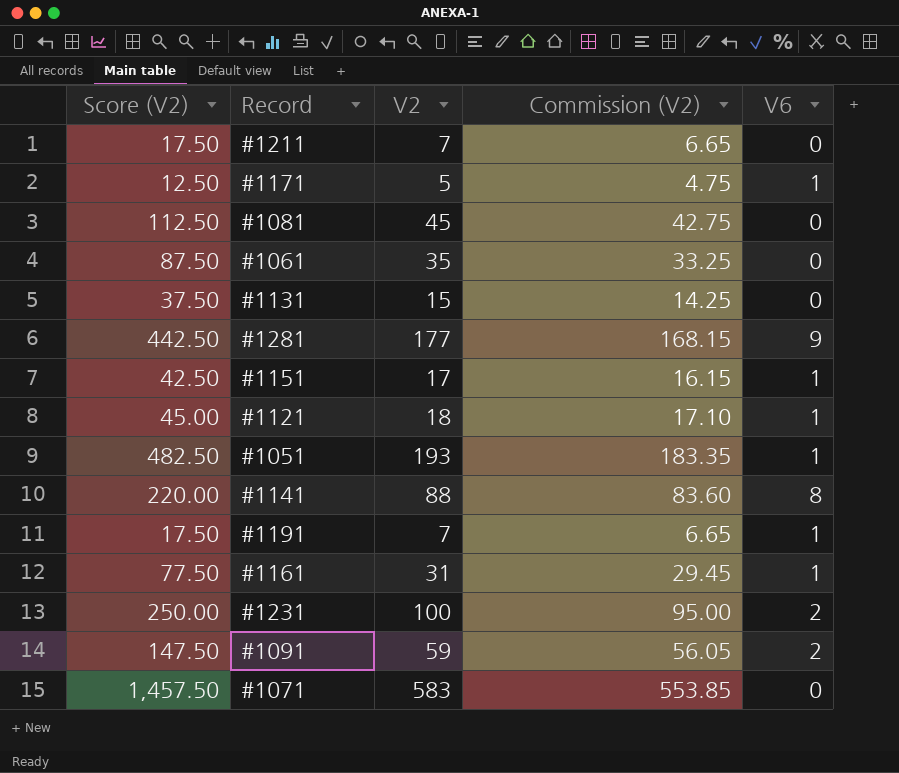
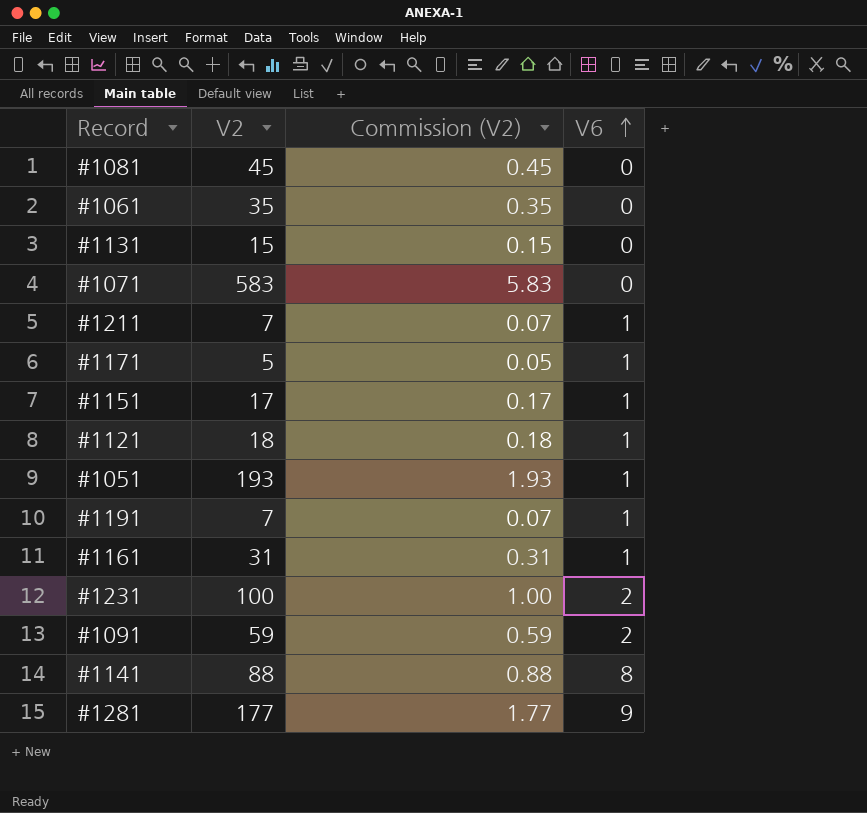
row order: none -> V6 ascending
column Score (V2) | formula: [V2] * 2.5 -> none
column Commission (V2) | formula: [V2] * 0.95 -> [V2] * 0.01
#1211 | V6: 0 -> 1

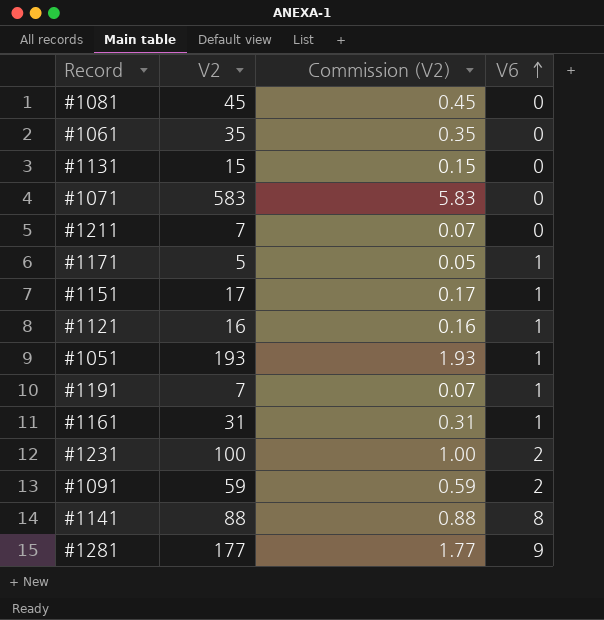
#1211 | V6: 1 -> 0
#1121 | V2: 18 -> 16
#1121 | Commission (V2): 0.18 -> 0.16

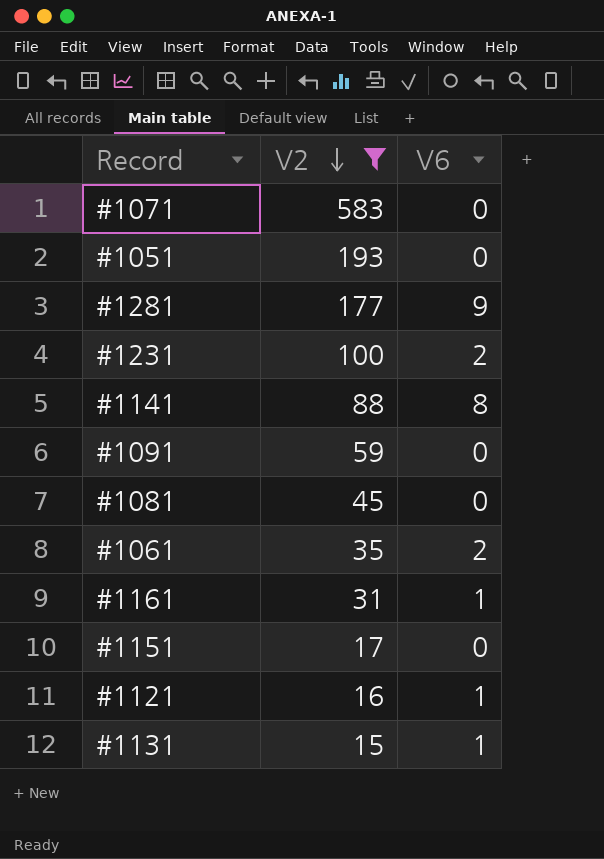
filter: none -> V2 >= 15
row order: V6 ascending -> V2 descending
column Commission (V2) | formula: [V2] * 0.01 -> none
#1051 | V6: 1 -> 0
#1091 | V6: 2 -> 0
#1061 | V6: 0 -> 2
#1151 | V6: 1 -> 0
#1131 | V6: 0 -> 1

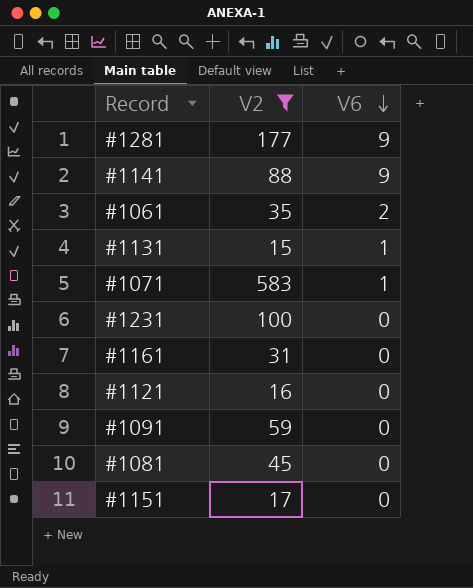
row order: V2 descending -> V6 descending
row #1051: 193 | 0 -> none
#1141 | V6: 8 -> 9
#1071 | V6: 0 -> 1
#1231 | V6: 2 -> 0
#1161 | V6: 1 -> 0
#1121 | V6: 1 -> 0

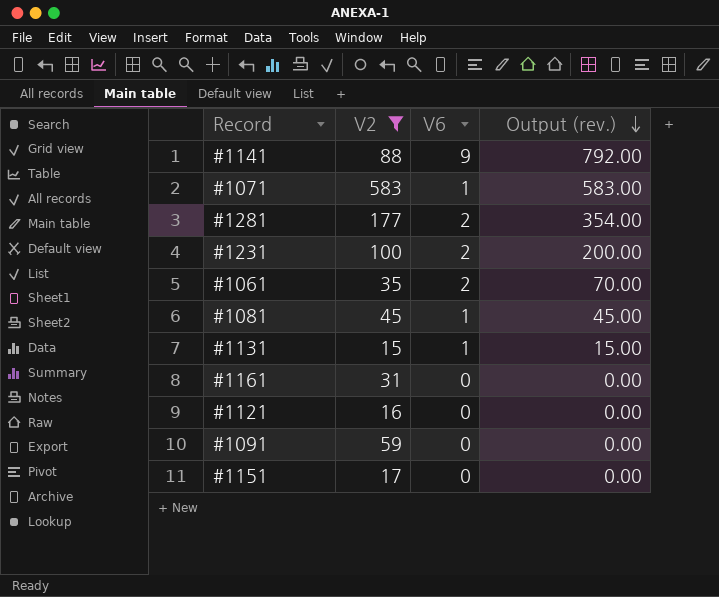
row order: V6 descending -> Output (rev.) descending
column Output (rev.) | formula: none -> [V2] * [V6]
#1281 | V6: 9 -> 2
#1231 | V6: 0 -> 2
#1081 | V6: 0 -> 1

